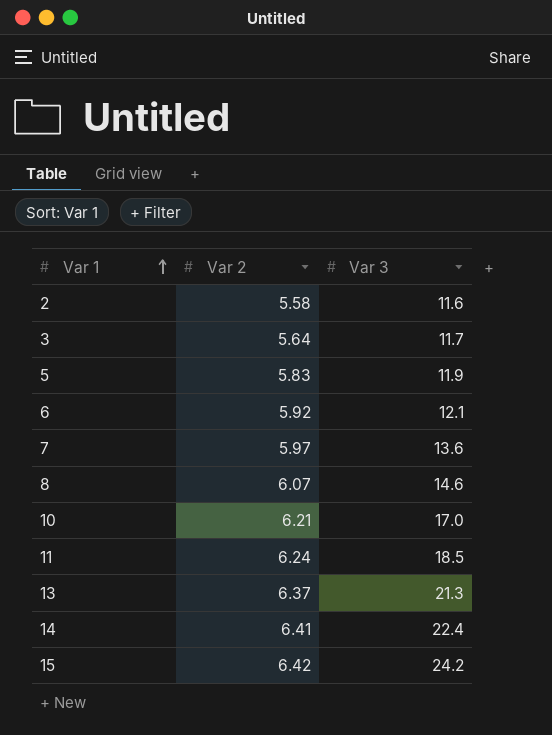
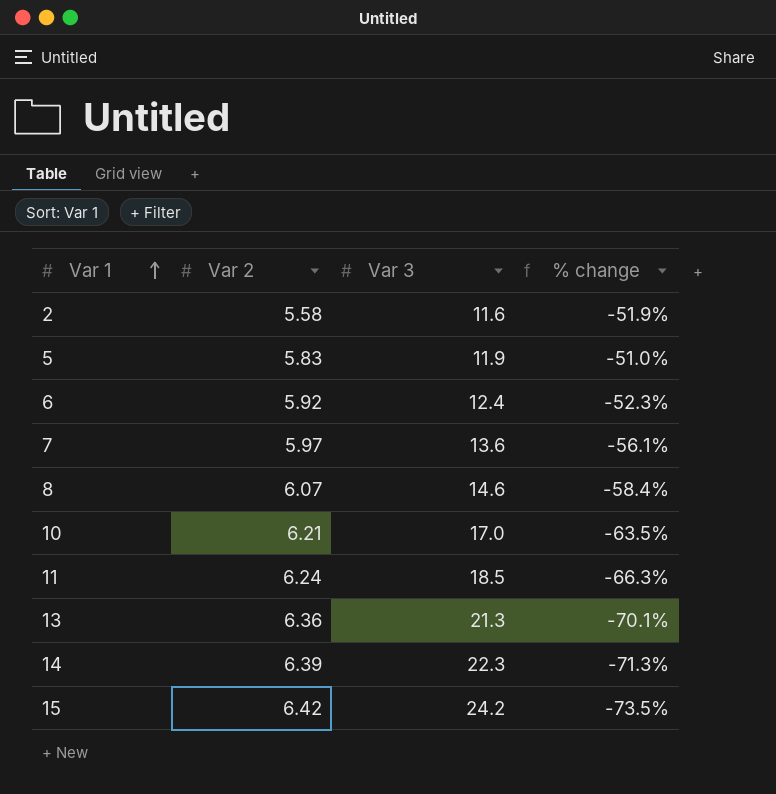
column % change | formula: none -> ([Var 2] - [Var 3]) / [Var 3]
row 3: 5.64 | 11.7 -> none
6 | Var 3: 12.1 -> 12.4
13 | Var 2: 6.37 -> 6.36
14 | Var 2: 6.41 -> 6.39
14 | Var 3: 22.4 -> 22.3

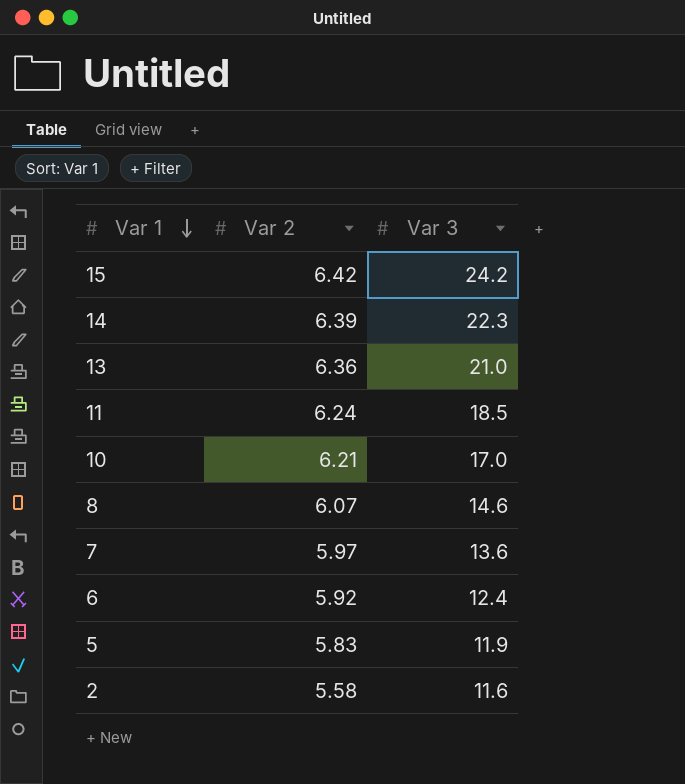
row order: Var 1 ascending -> Var 1 descending
column % change | formula: ([Var 2] - [Var 3]) / [Var 3] -> none
13 | Var 3: 21.3 -> 21.0

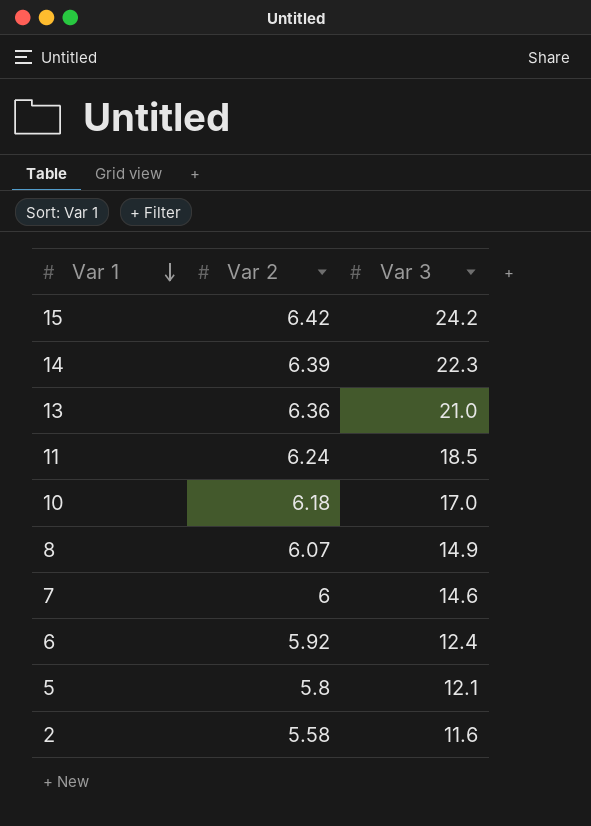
10 | Var 2: 6.21 -> 6.18
8 | Var 3: 14.6 -> 14.9
7 | Var 2: 5.97 -> 6
7 | Var 3: 13.6 -> 14.6
5 | Var 2: 5.83 -> 5.8
5 | Var 3: 11.9 -> 12.1

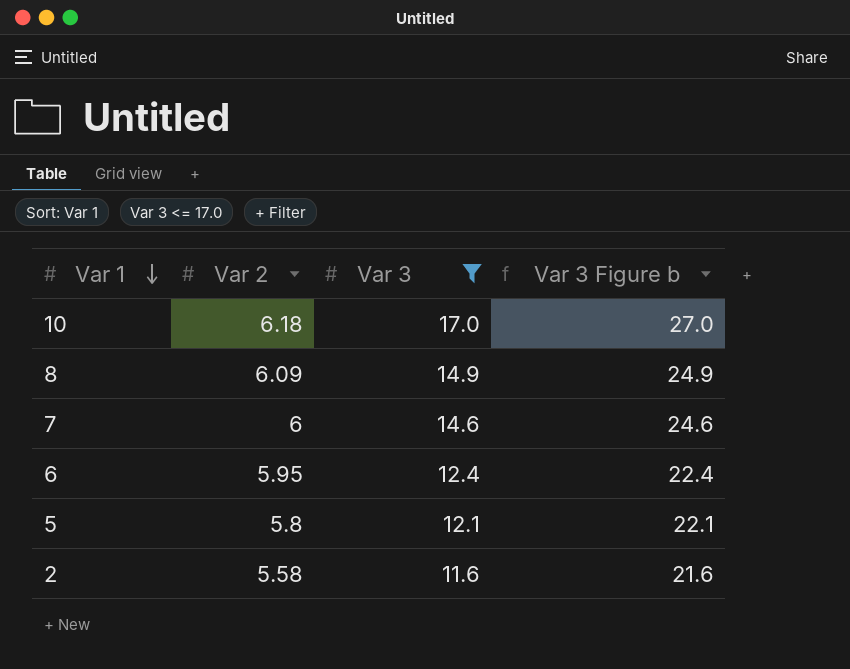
filter: none -> Var 3 <= 17.0
column Var 3 Figure b | formula: none -> [Var 3] + 10
8 | Var 2: 6.07 -> 6.09
6 | Var 2: 5.92 -> 5.95

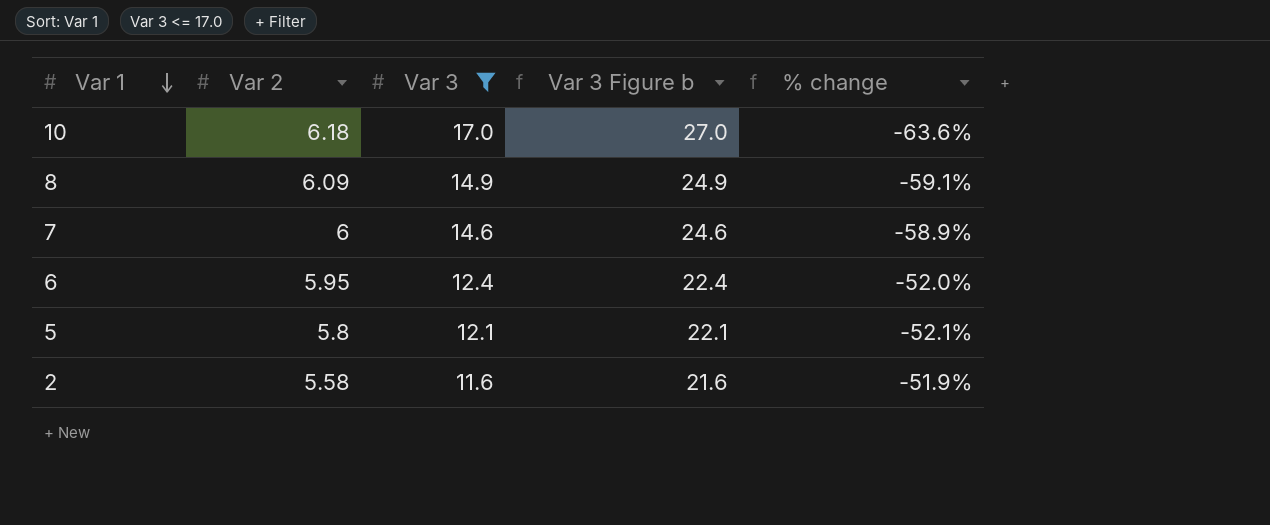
column % change | formula: none -> ([Var 2] - [Var 3]) / [Var 3]

